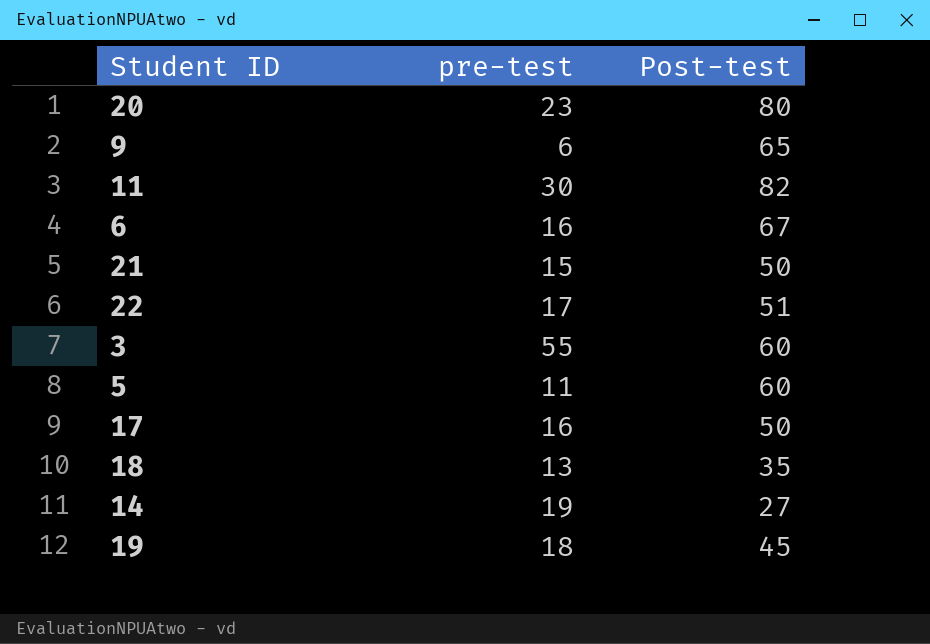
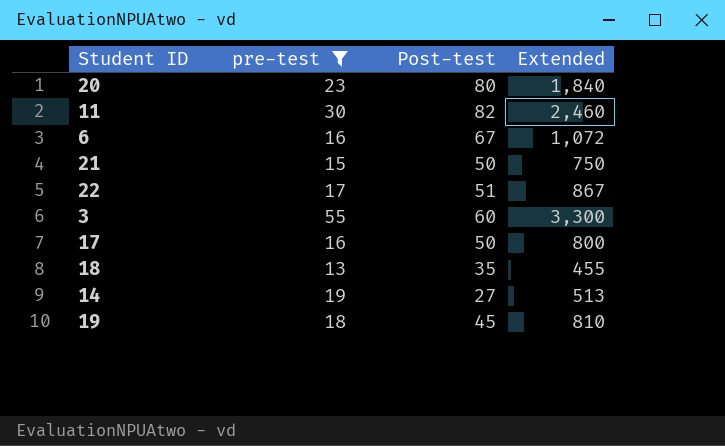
filter: none -> pre-test >= 13
column Extended | formula: none -> [pre-test] * [Post-test]

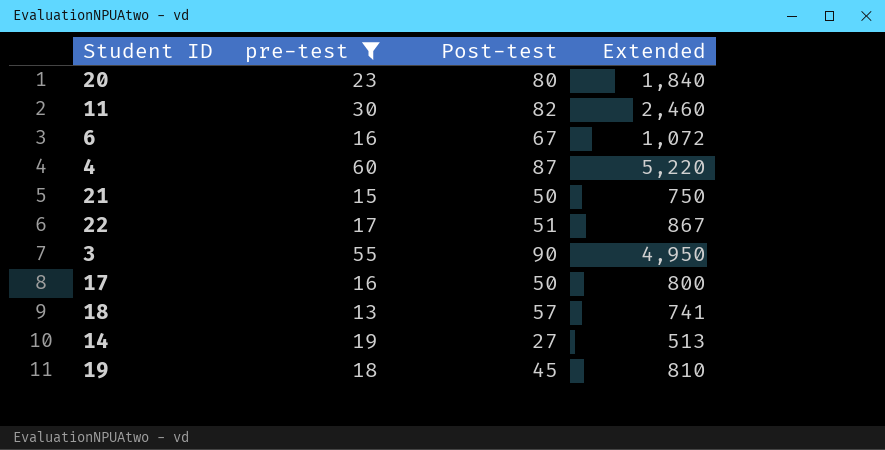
row 4: none -> 60 | 87 | 5,220
3 | Post-test: 60 -> 90
3 | Extended: 3,300 -> 4,950
18 | Post-test: 35 -> 57
18 | Extended: 455 -> 741

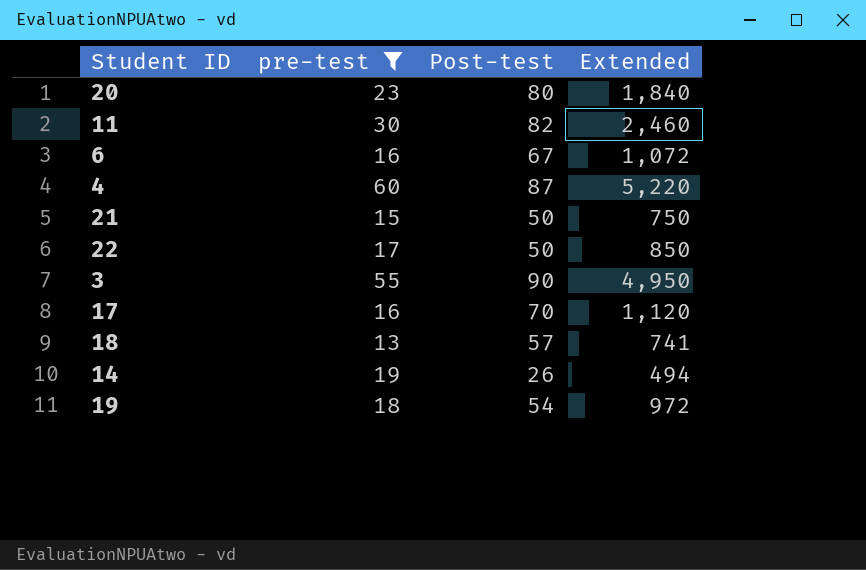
22 | Post-test: 51 -> 50
22 | Extended: 867 -> 850
17 | Post-test: 50 -> 70
17 | Extended: 800 -> 1,120
14 | Post-test: 27 -> 26
14 | Extended: 513 -> 494
19 | Post-test: 45 -> 54
19 | Extended: 810 -> 972

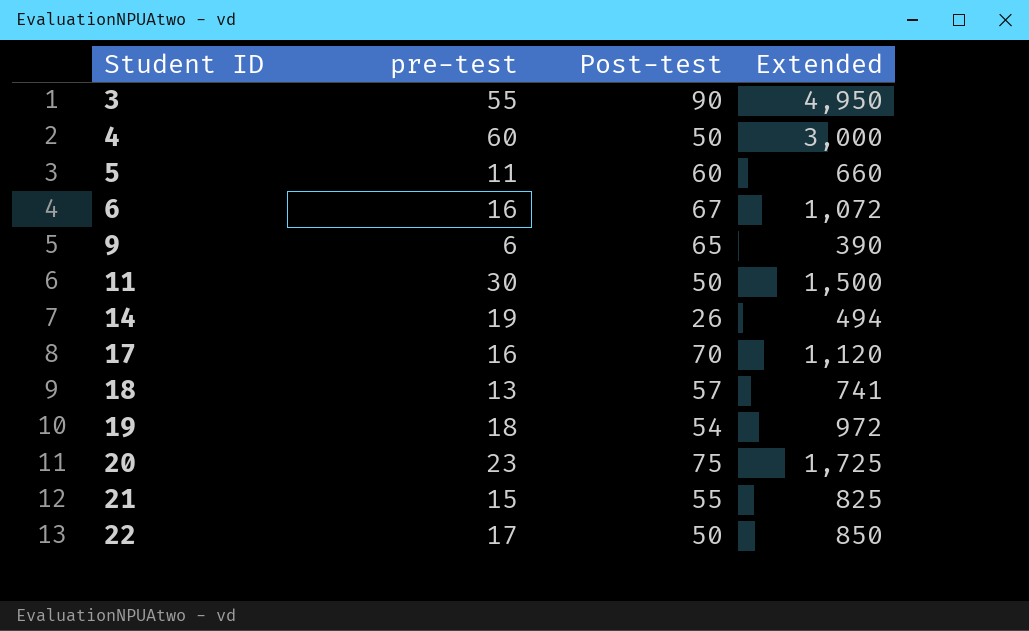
filter: pre-test >= 13 -> none
row order: none -> Student ID ascending
4 | Post-test: 87 -> 50
4 | Extended: 5,220 -> 3,000
11 | Post-test: 82 -> 50
11 | Extended: 2,460 -> 1,500
20 | Post-test: 80 -> 75
20 | Extended: 1,840 -> 1,725
21 | Post-test: 50 -> 55
21 | Extended: 750 -> 825

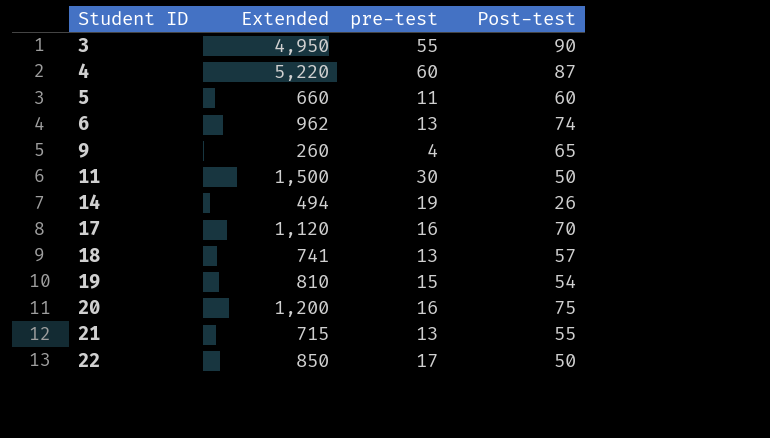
column Extended | position: 4 -> 2
4 | Extended: 3,000 -> 5,220
4 | Post-test: 50 -> 87
6 | Extended: 1,072 -> 962
6 | pre-test: 16 -> 13
6 | Post-test: 67 -> 74
9 | Extended: 390 -> 260
9 | pre-test: 6 -> 4
19 | Extended: 972 -> 810
19 | pre-test: 18 -> 15
20 | Extended: 1,725 -> 1,200
20 | pre-test: 23 -> 16
21 | Extended: 825 -> 715
21 | pre-test: 15 -> 13

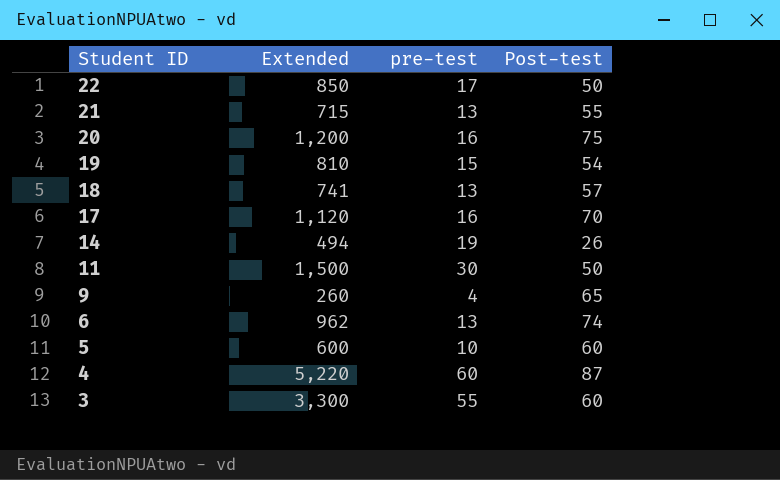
row order: Student ID ascending -> Student ID descending
5 | Extended: 660 -> 600
5 | pre-test: 11 -> 10
3 | Extended: 4,950 -> 3,300
3 | Post-test: 90 -> 60

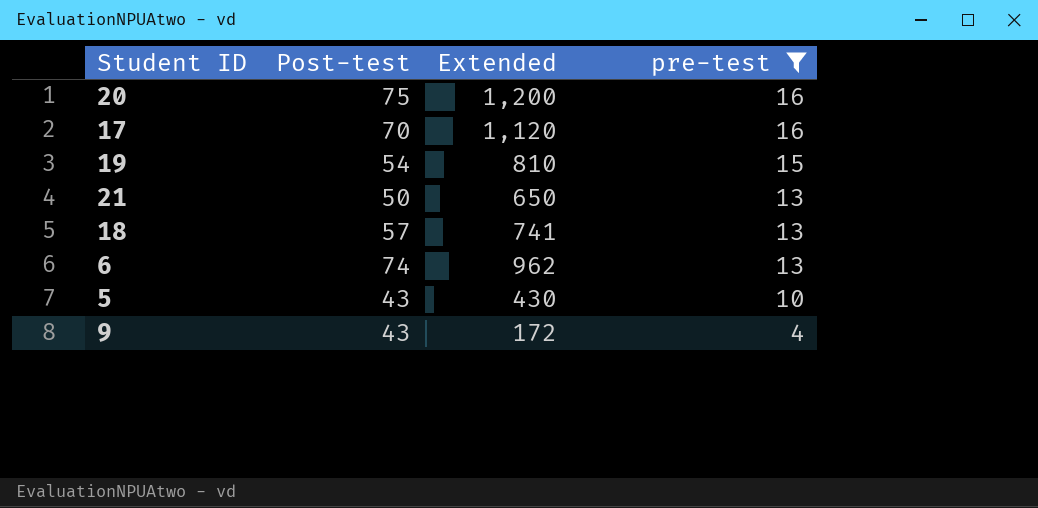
filter: none -> pre-test <= 16
row order: Student ID descending -> pre-test descending
column Post-test | position: 4 -> 2
21 | Post-test: 55 -> 50
21 | Extended: 715 -> 650
5 | Post-test: 60 -> 43
5 | Extended: 600 -> 430
9 | Post-test: 65 -> 43
9 | Extended: 260 -> 172

